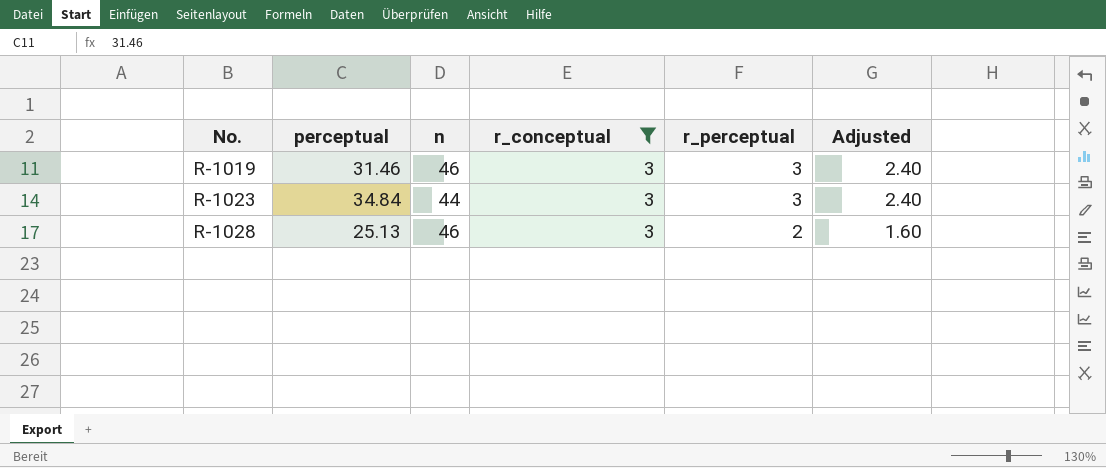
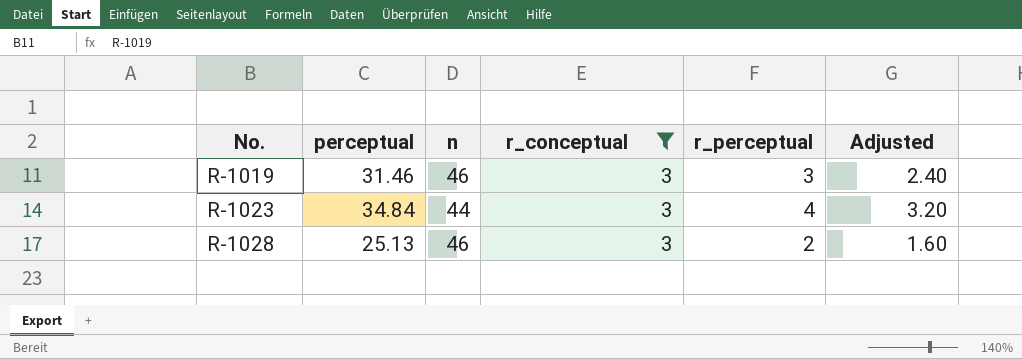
R-1023 | r_perceptual: 3 -> 4
R-1023 | Adjusted: 2.40 -> 3.20

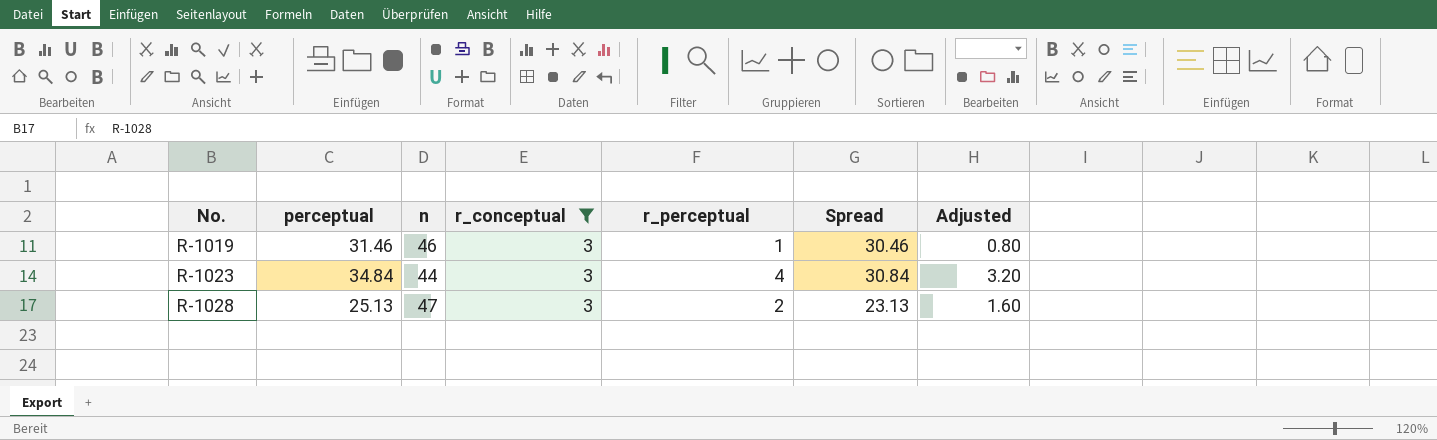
column Spread | formula: none -> [perceptual] - [r_perceptual]
R-1019 | r_perceptual: 3 -> 1
R-1019 | Adjusted: 2.40 -> 0.80
R-1028 | n: 46 -> 47

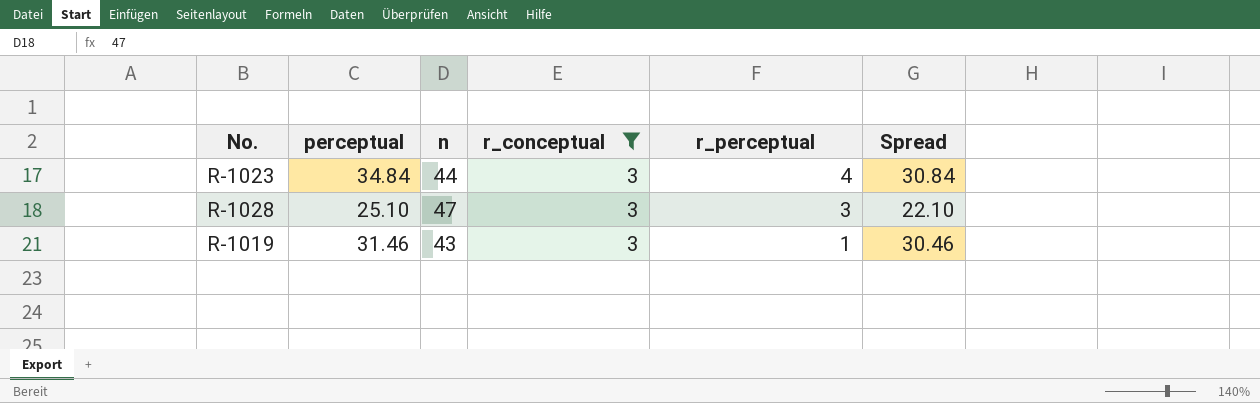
row order: No. ascending -> r_perceptual descending
column Adjusted | formula: [r_perceptual] * 0.8 -> none
R-1028 | perceptual: 25.13 -> 25.10
R-1028 | r_perceptual: 2 -> 3
R-1028 | Spread: 23.13 -> 22.10
R-1019 | n: 46 -> 43

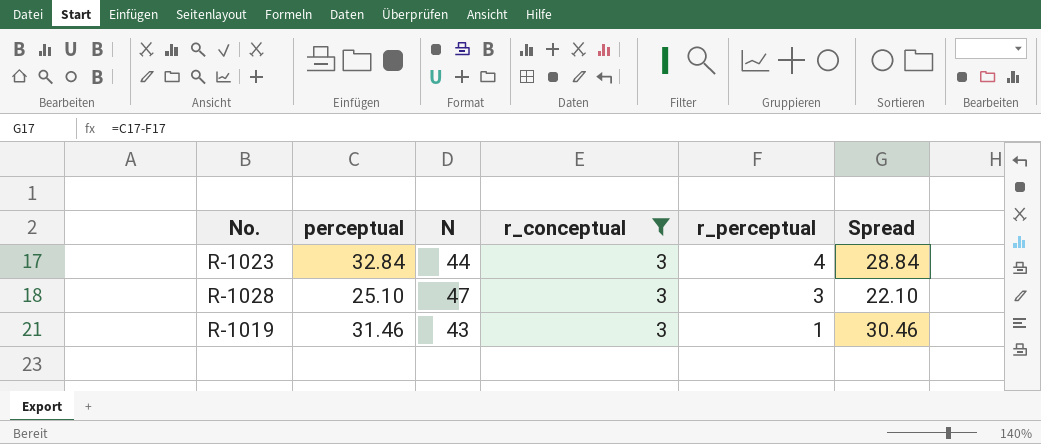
column name: n -> N
R-1023 | perceptual: 34.84 -> 32.84
R-1023 | Spread: 30.84 -> 28.84

